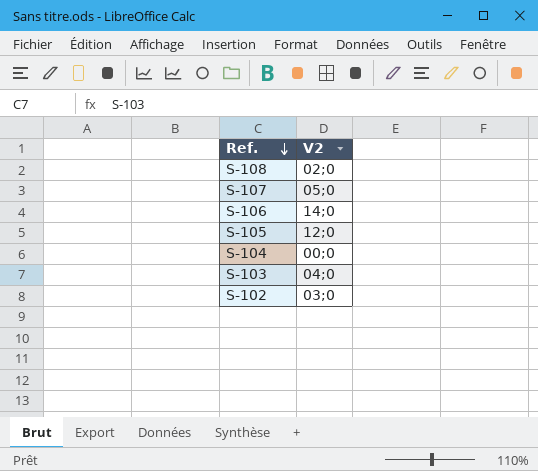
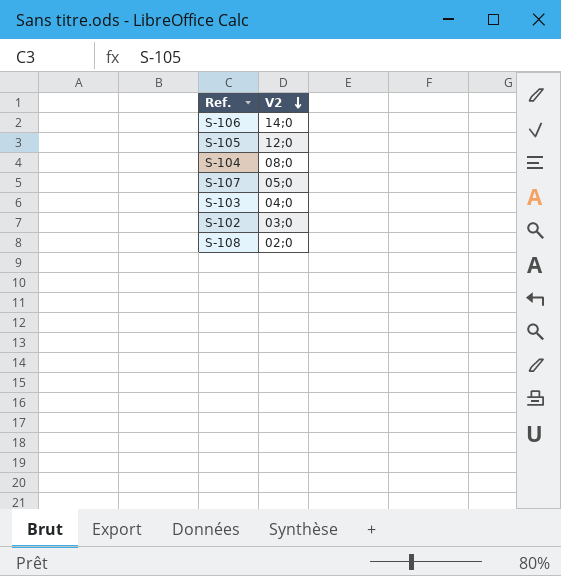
row order: Ref. descending -> V2 descending
S-104 | V2: 00;0 -> 08;0

